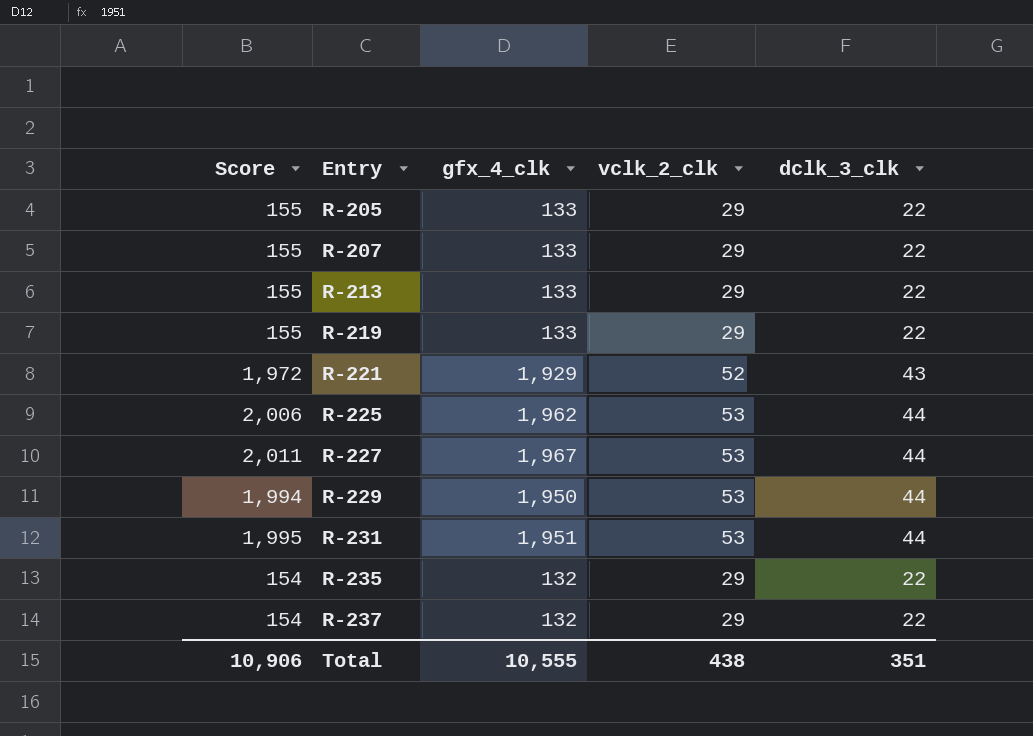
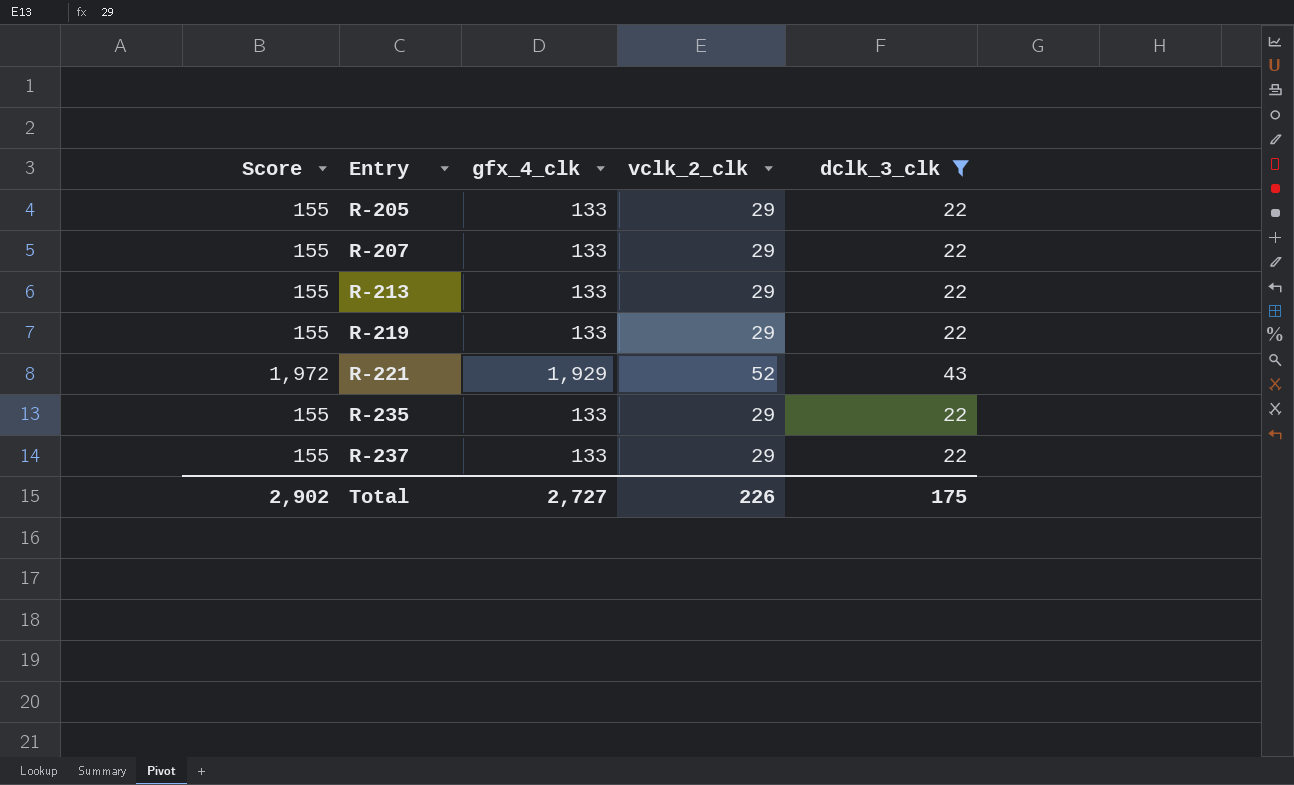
filter: none -> dclk_3_clk != 44
R-235 | Score: 154 -> 155
R-235 | gfx_4_clk: 132 -> 133
R-237 | Score: 154 -> 155
R-237 | gfx_4_clk: 132 -> 133
Total | Score: 10,906 -> 2,902
Total | gfx_4_clk: 10,555 -> 2,727
Total | vclk_2_clk: 438 -> 226
Total | dclk_3_clk: 351 -> 175

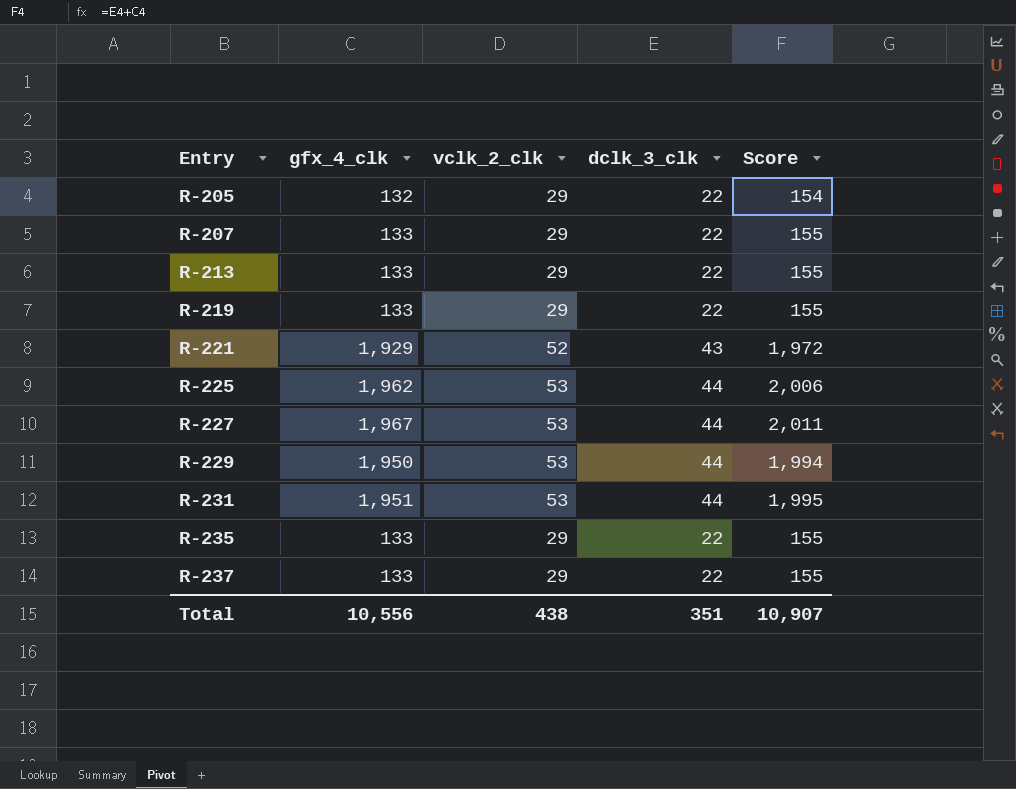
filter: dclk_3_clk != 44 -> none
column Score | position: 1 -> 5
R-205 | gfx_4_clk: 133 -> 132
R-205 | Score: 155 -> 154
Total | gfx_4_clk: 2,727 -> 10,556
Total | vclk_2_clk: 226 -> 438
Total | dclk_3_clk: 175 -> 351
Total | Score: 2,902 -> 10,907

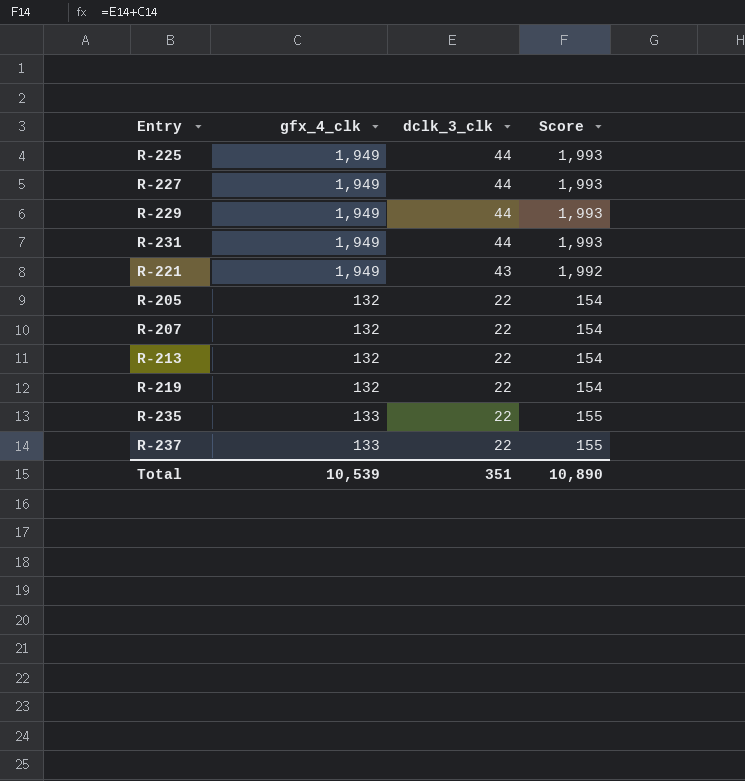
row order: Entry ascending -> dclk_3_clk descending
column vclk_2_clk | position: 3 -> none
R-225 | gfx_4_clk: 1,962 -> 1,949
R-225 | Score: 2,006 -> 1,993
R-227 | gfx_4_clk: 1,967 -> 1,949
R-227 | Score: 2,011 -> 1,993
R-229 | gfx_4_clk: 1,950 -> 1,949
R-229 | Score: 1,994 -> 1,993
R-231 | gfx_4_clk: 1,951 -> 1,949
R-231 | Score: 1,995 -> 1,993
R-221 | gfx_4_clk: 1,929 -> 1,949
R-221 | Score: 1,972 -> 1,992
R-207 | gfx_4_clk: 133 -> 132
R-207 | Score: 155 -> 154
R-213 | gfx_4_clk: 133 -> 132
R-213 | Score: 155 -> 154
R-219 | gfx_4_clk: 133 -> 132
R-219 | Score: 155 -> 154
Total | gfx_4_clk: 10,556 -> 10,539
Total | Score: 10,907 -> 10,890

